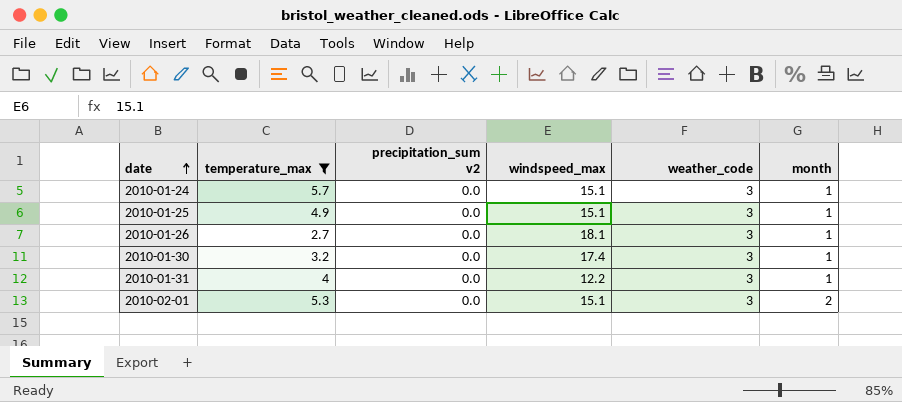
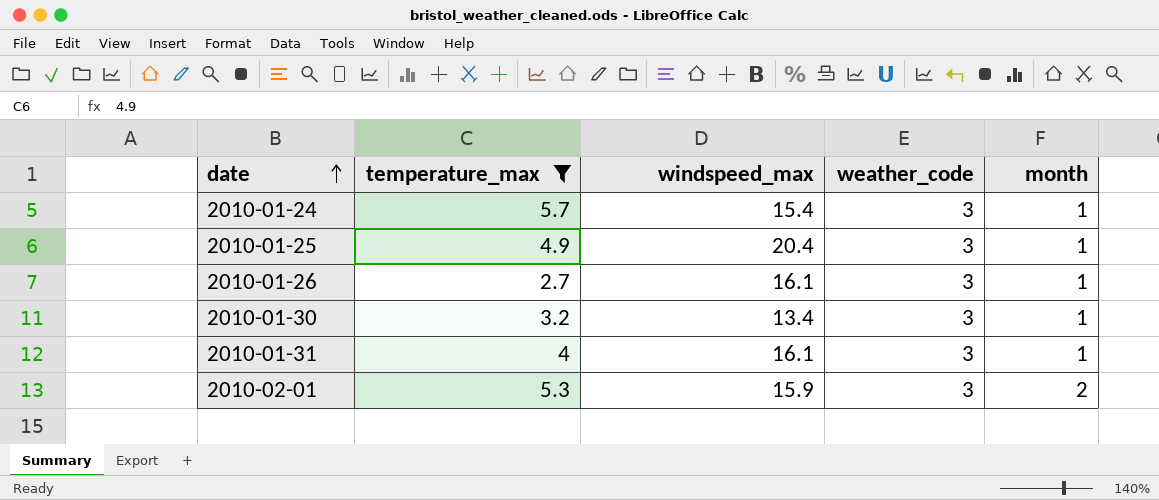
column precipitation_sum v2 | position: 3 -> none
2010-01-24 | windspeed_max: 15.1 -> 15.4
2010-01-25 | windspeed_max: 15.1 -> 20.4
2010-01-26 | windspeed_max: 18.1 -> 16.1
2010-01-30 | windspeed_max: 17.4 -> 13.4
2010-01-31 | windspeed_max: 12.2 -> 16.1
2010-02-01 | windspeed_max: 15.1 -> 15.9

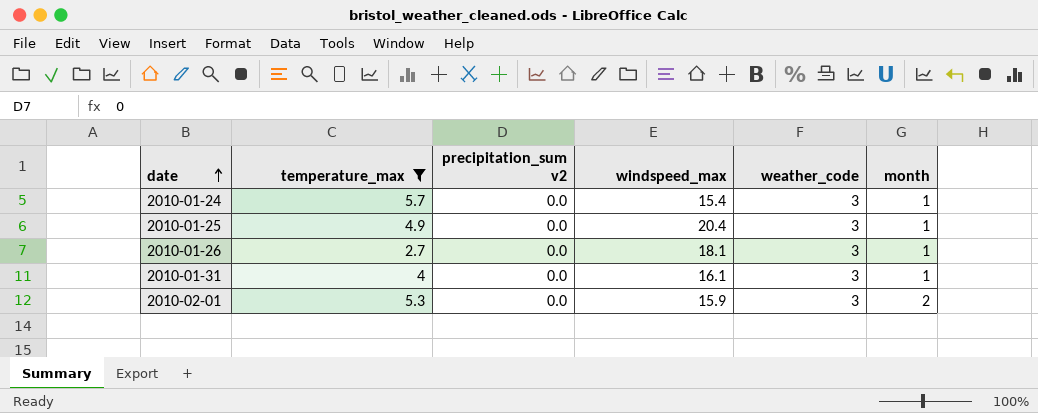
column precipitation_sum v2 | position: none -> 3
row 2010-01-30: 3.2 | 13.4 | 3 | 1 -> none
2010-01-26 | windspeed_max: 16.1 -> 18.1

